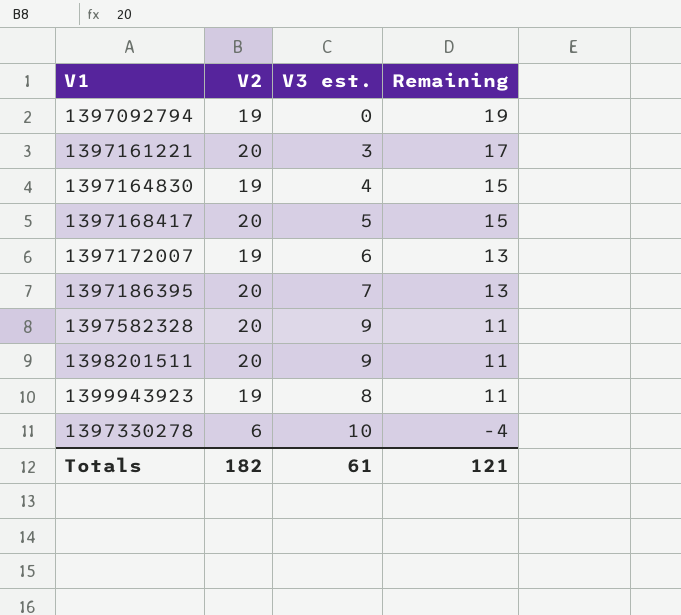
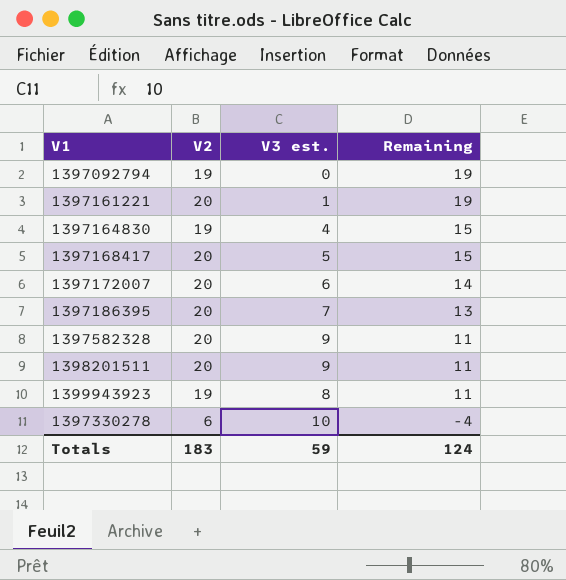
1397161221 | V3 est.: 3 -> 1
1397161221 | Remaining: 17 -> 19
1397172007 | V2: 19 -> 20
1397172007 | Remaining: 13 -> 14
Totals | V2: 182 -> 183
Totals | V3 est.: 61 -> 59
Totals | Remaining: 121 -> 124

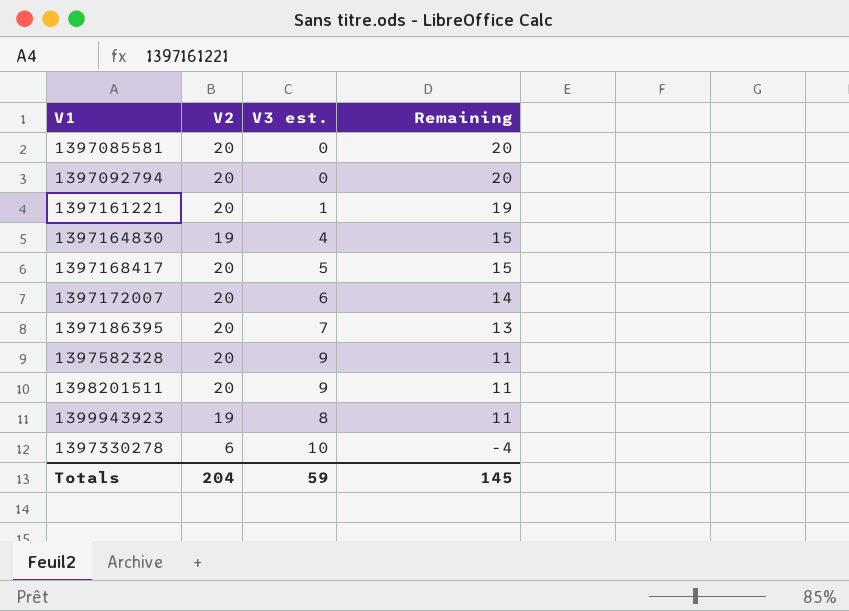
row 1397085581: none -> 20 | 0 | 20
1397092794 | V2: 19 -> 20
1397092794 | Remaining: 19 -> 20
Totals | V2: 183 -> 204
Totals | Remaining: 124 -> 145

